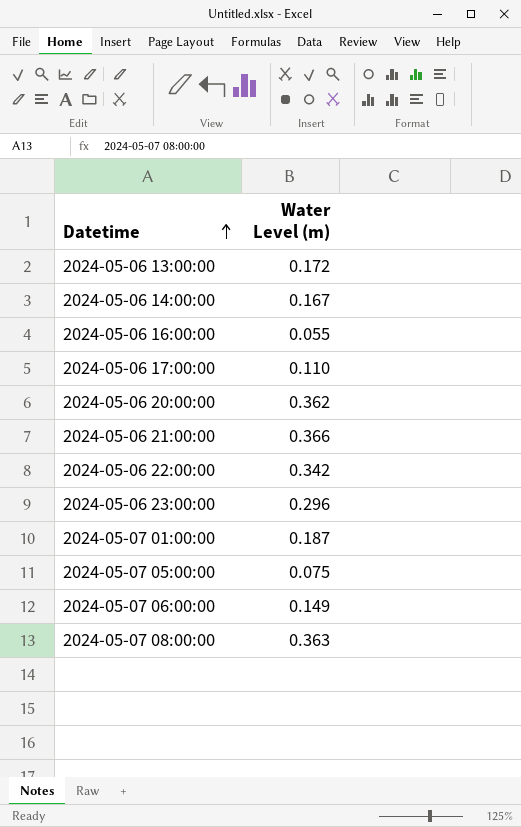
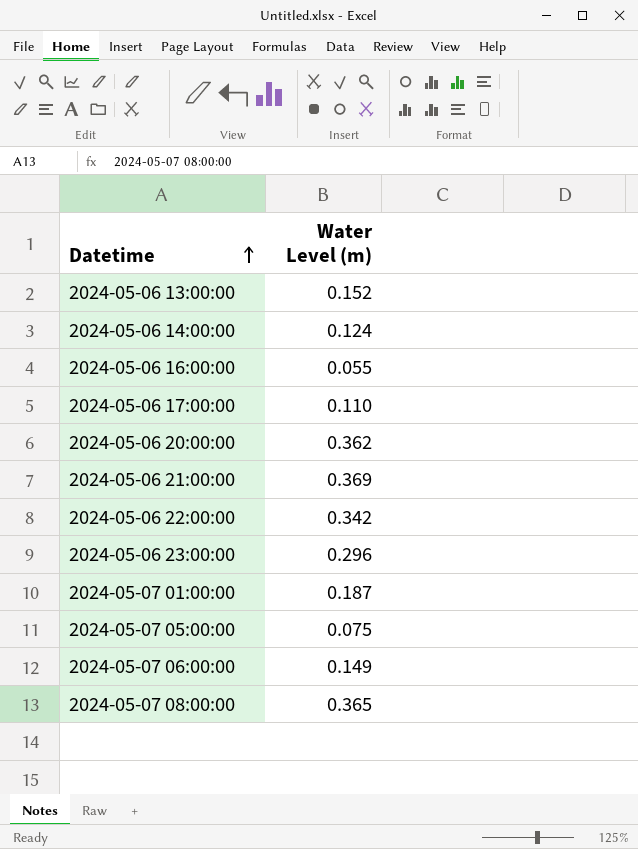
2024-05-06 13:00:00 | Water Level (m): 0.172 -> 0.152
2024-05-06 14:00:00 | Water Level (m): 0.167 -> 0.124
2024-05-06 21:00:00 | Water Level (m): 0.366 -> 0.369
2024-05-07 08:00:00 | Water Level (m): 0.363 -> 0.365

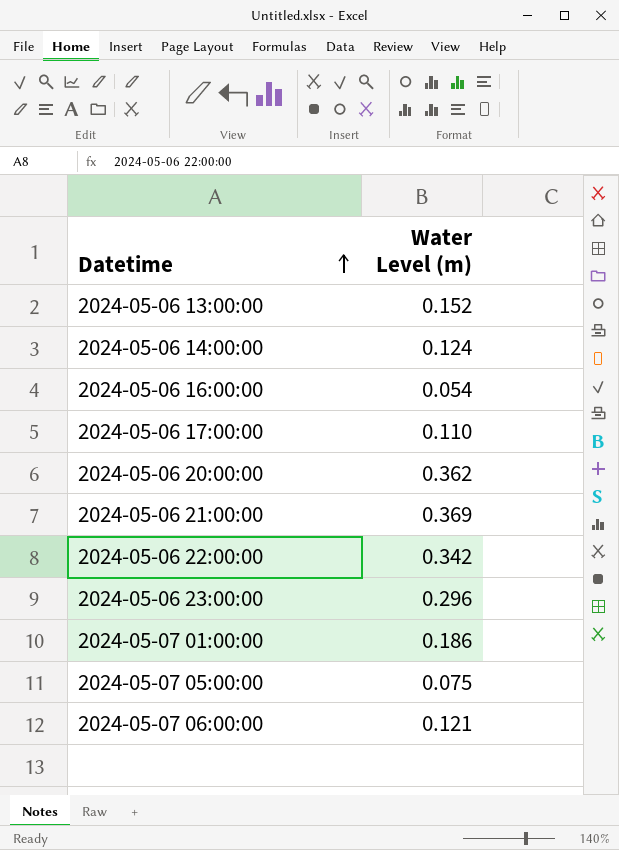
row 2024-05-07 08:00:00: 0.365 -> none
2024-05-06 16:00:00 | Water Level (m): 0.055 -> 0.054
2024-05-07 01:00:00 | Water Level (m): 0.187 -> 0.186
2024-05-07 06:00:00 | Water Level (m): 0.149 -> 0.121

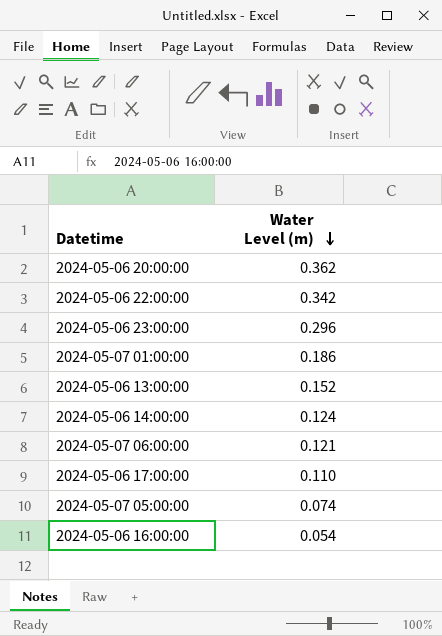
row order: Datetime ascending -> Water Level (m) descending
row 2024-05-06 21:00:00: 0.369 -> none
2024-05-07 05:00:00 | Water Level (m): 0.075 -> 0.074

